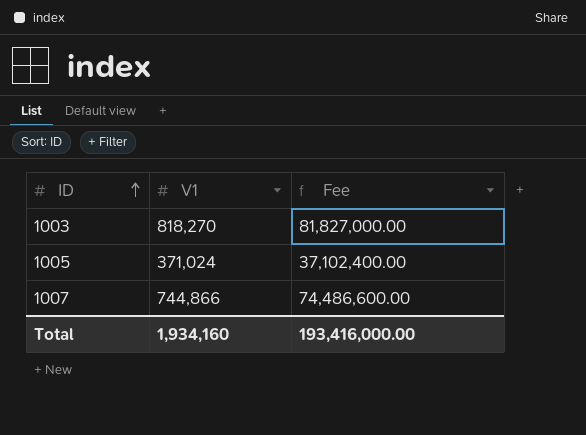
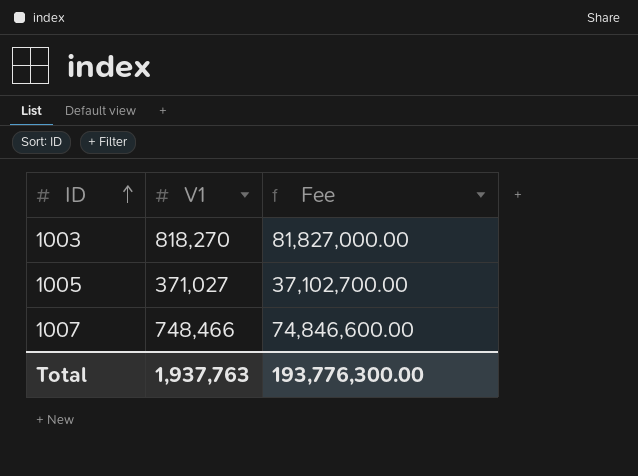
1005 | V1: 371,024 -> 371,027
1005 | Fee: 37,102,400.00 -> 37,102,700.00
1007 | V1: 744,866 -> 748,466
1007 | Fee: 74,486,600.00 -> 74,846,600.00
Total | V1: 1,934,160 -> 1,937,763
Total | Fee: 193,416,000.00 -> 193,776,300.00

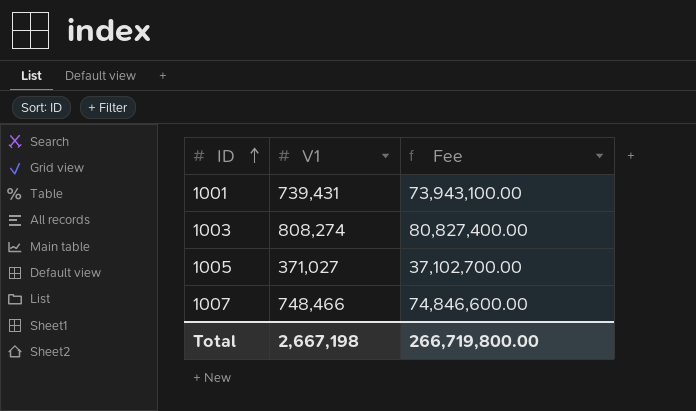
row 1001: none -> 739,431 | 73,943,100.00
1003 | V1: 818,270 -> 808,274
1003 | Fee: 81,827,000.00 -> 80,827,400.00
Total | V1: 1,937,763 -> 2,667,198
Total | Fee: 193,776,300.00 -> 266,719,800.00

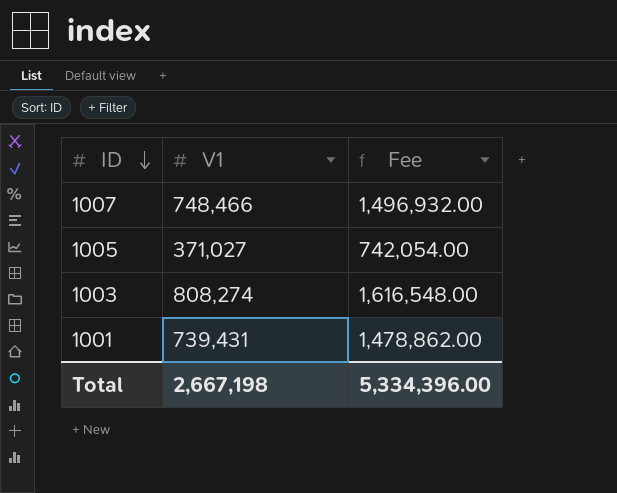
row order: ID ascending -> ID descending
column Fee | formula: [V1] * 100 -> [V1] * 2
Total | Fee: 266,719,800.00 -> 5,334,396.00

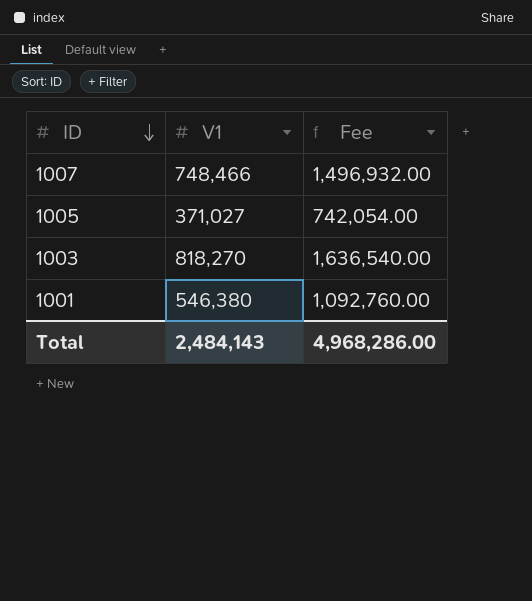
1003 | V1: 808,274 -> 818,270
1003 | Fee: 1,616,548.00 -> 1,636,540.00
1001 | V1: 739,431 -> 546,380
1001 | Fee: 1,478,862.00 -> 1,092,760.00
Total | V1: 2,667,198 -> 2,484,143
Total | Fee: 5,334,396.00 -> 4,968,286.00

